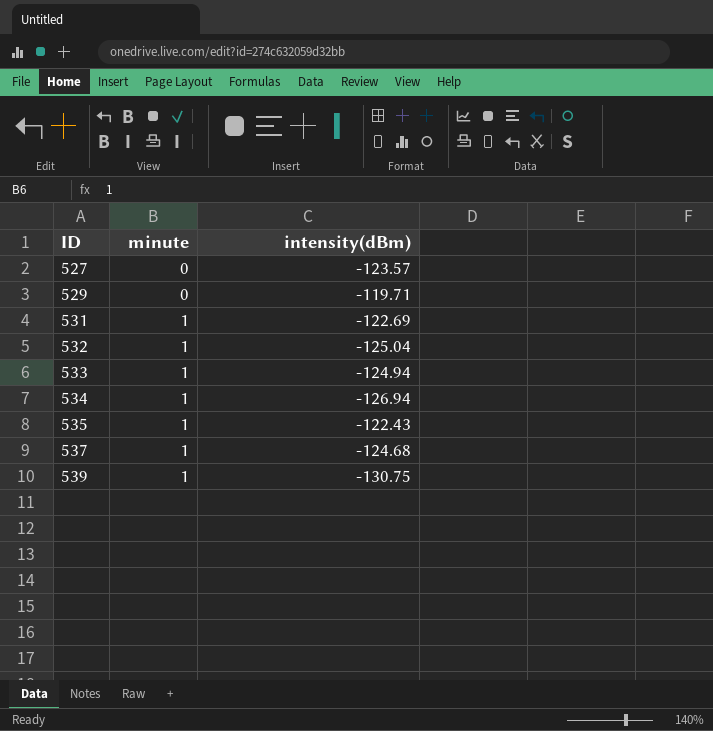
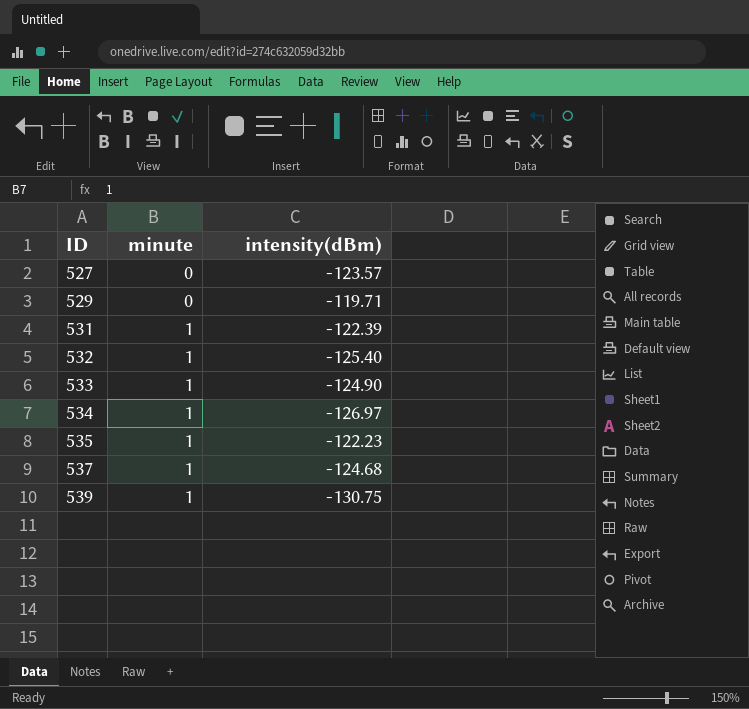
531 | intensity(dBm): -122.69 -> -122.39
532 | intensity(dBm): -125.04 -> -125.40
533 | intensity(dBm): -124.94 -> -124.90
534 | intensity(dBm): -126.94 -> -126.97
535 | intensity(dBm): -122.43 -> -122.23

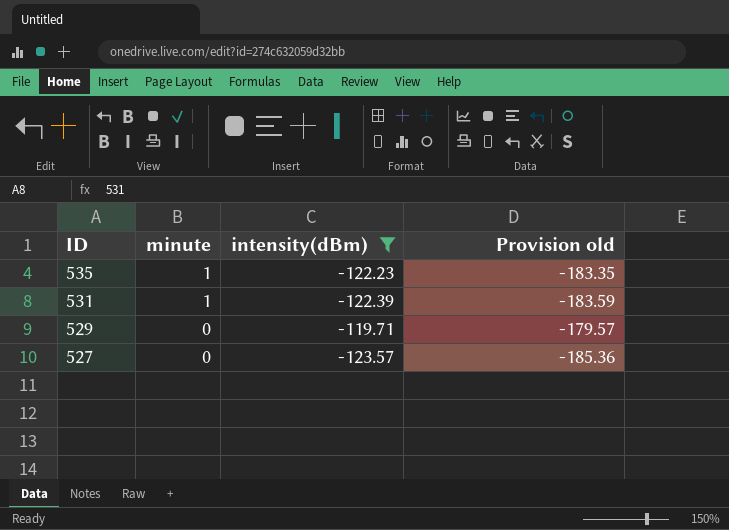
filter: none -> intensity(dBm) >= -123.57
row order: ID ascending -> ID descending
column Provision old | formula: none -> [intensity(dBm)] * 1.5

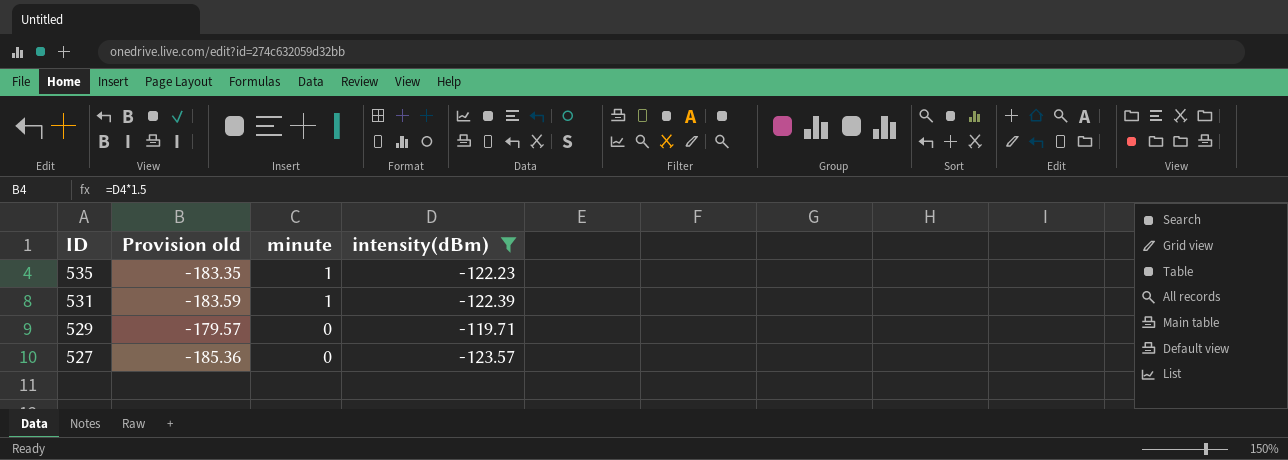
column Provision old | position: 4 -> 2

